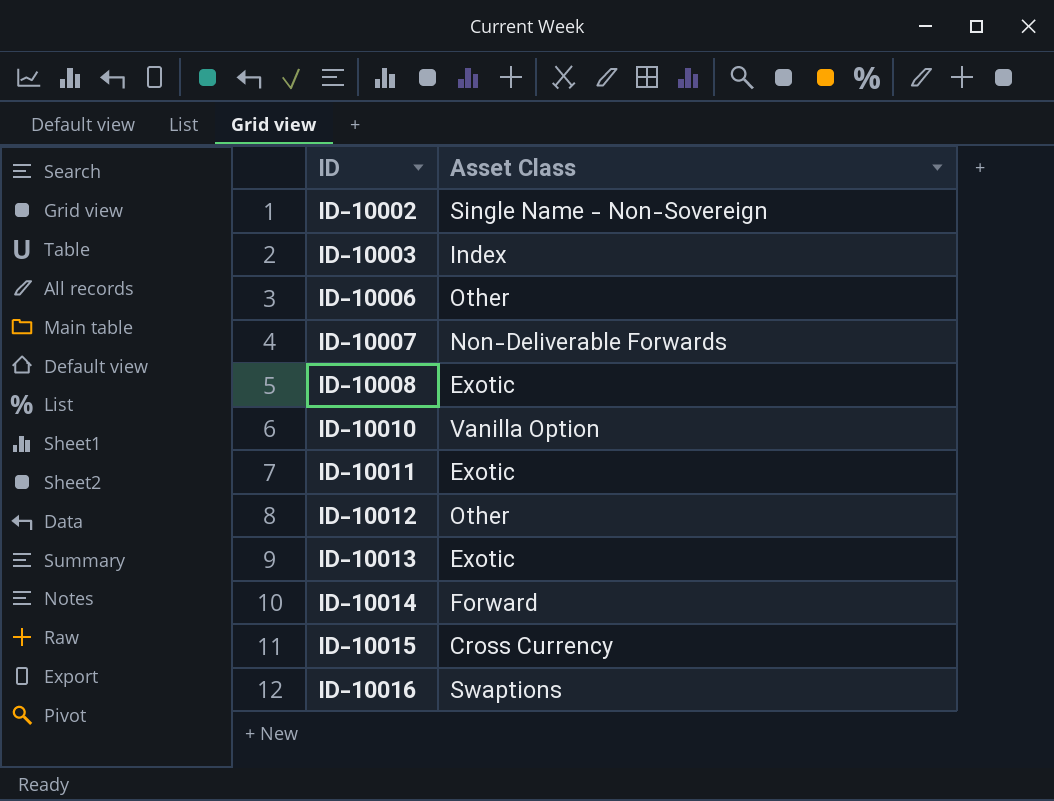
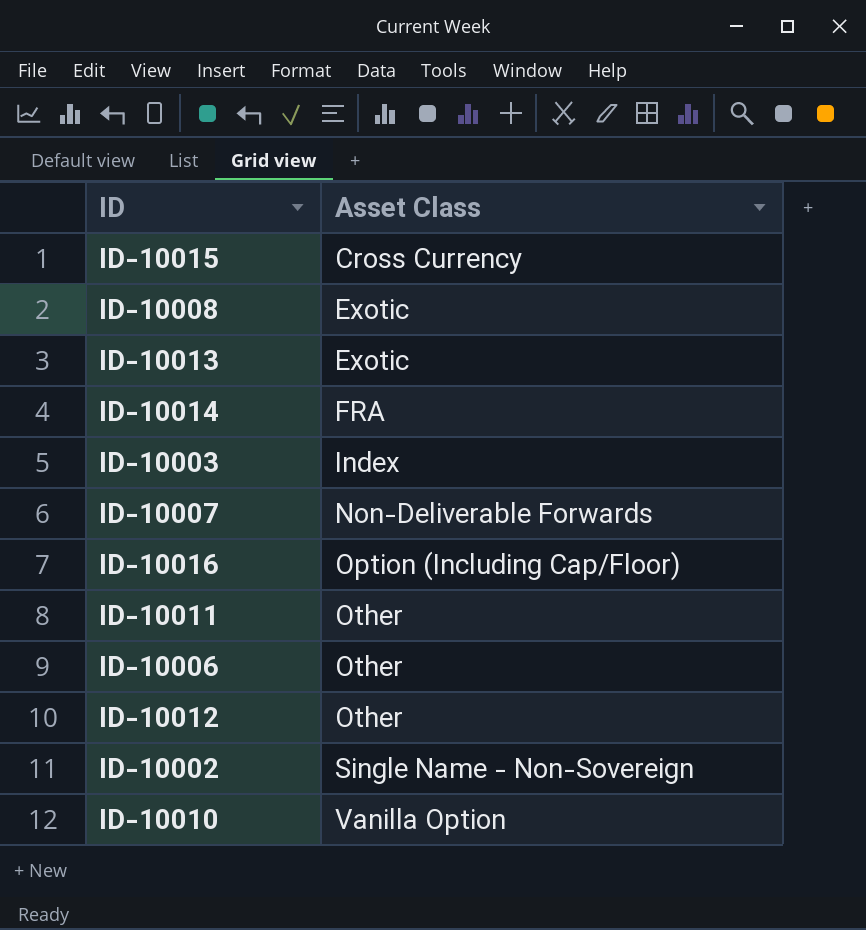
row order: ID ascending -> Asset Class ascending
ID-10014 | Asset Class: Forward -> FRA
ID-10016 | Asset Class: Swaptions -> Option (Including Cap/Floor)
ID-10011 | Asset Class: Exotic -> Other

